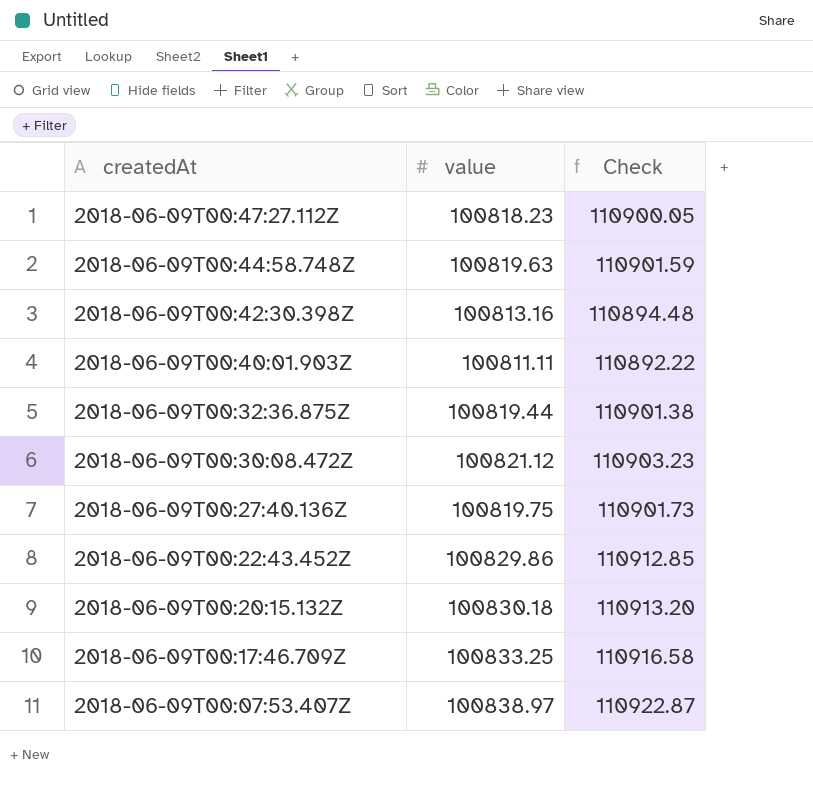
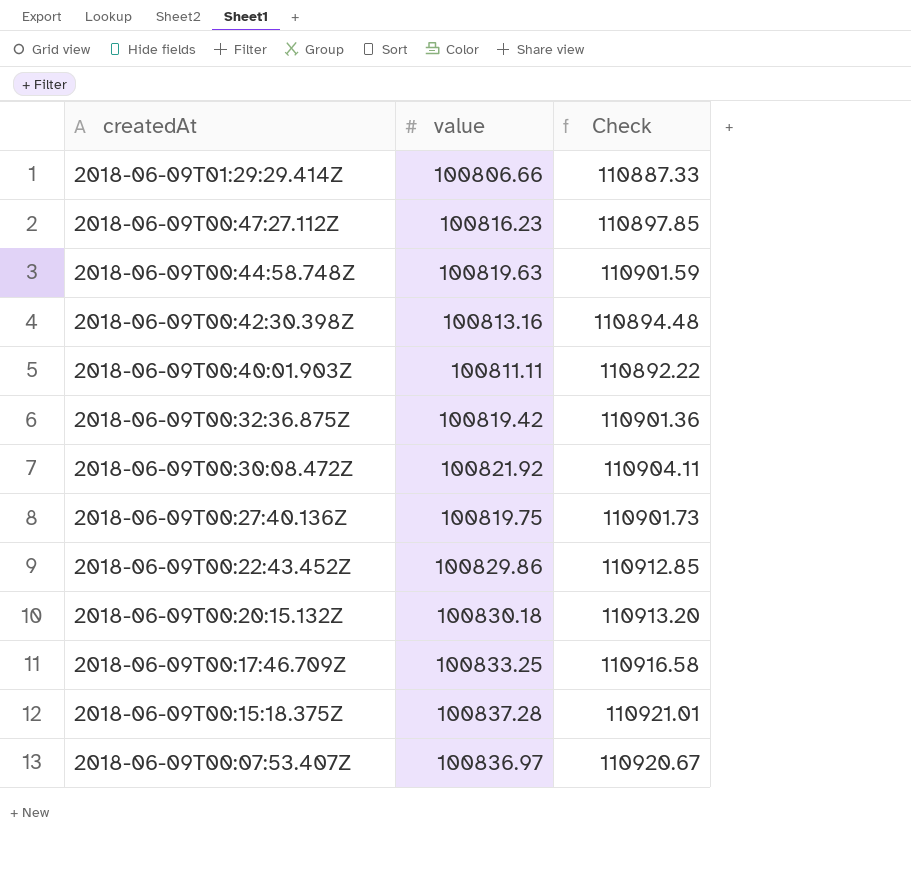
row 2018-06-09T01:29:29.414Z: none -> 100806.66 | 110887.33
2018-06-09T00:47:27.112Z | value: 100818.23 -> 100816.23
2018-06-09T00:47:27.112Z | Check: 110900.05 -> 110897.85
2018-06-09T00:32:36.875Z | value: 100819.44 -> 100819.42
2018-06-09T00:32:36.875Z | Check: 110901.38 -> 110901.36
2018-06-09T00:30:08.472Z | value: 100821.12 -> 100821.92
2018-06-09T00:30:08.472Z | Check: 110903.23 -> 110904.11
row 2018-06-09T00:15:18.375Z: none -> 100837.28 | 110921.01
2018-06-09T00:07:53.407Z | value: 100838.97 -> 100836.97
2018-06-09T00:07:53.407Z | Check: 110922.87 -> 110920.67

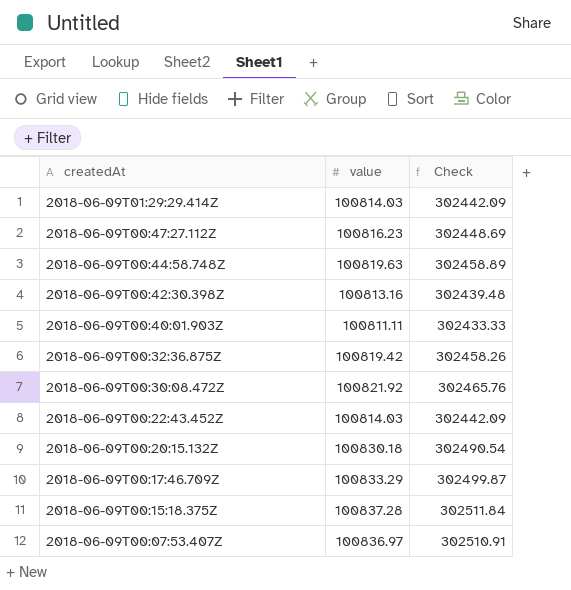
column Check | formula: [value] * 1.1 -> [value] * 3
row 2018-06-09T00:27:40.136Z: 100819.75 | 110901.73 -> none
2018-06-09T01:29:29.414Z | value: 100806.66 -> 100814.03
2018-06-09T00:22:43.452Z | value: 100829.86 -> 100814.03
2018-06-09T00:17:46.709Z | value: 100833.25 -> 100833.29

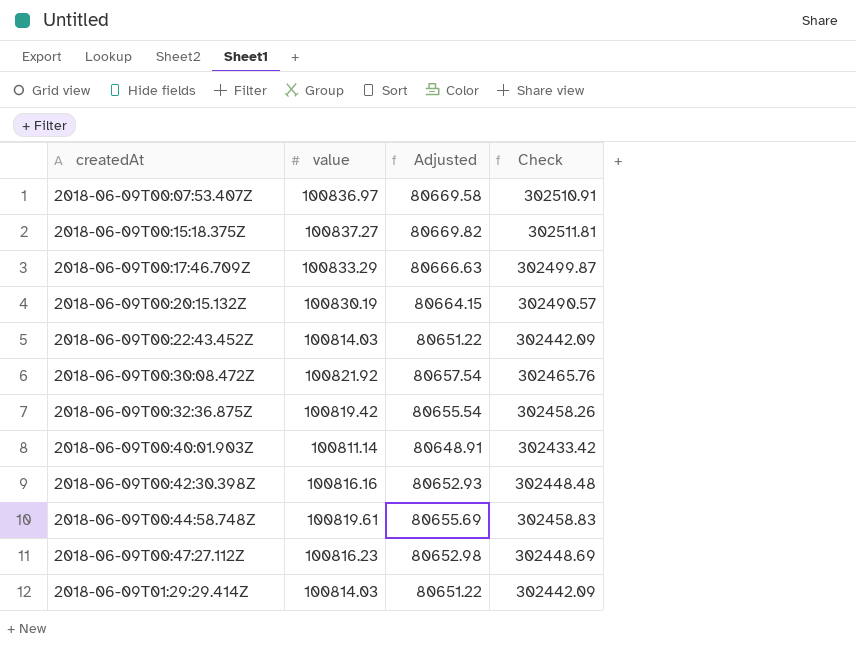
row order: createdAt descending -> createdAt ascending
column Adjusted | formula: none -> [value] * 0.8
2018-06-09T00:15:18.375Z | value: 100837.28 -> 100837.27
2018-06-09T00:15:18.375Z | Check: 302511.84 -> 302511.81
2018-06-09T00:20:15.132Z | value: 100830.18 -> 100830.19
2018-06-09T00:20:15.132Z | Check: 302490.54 -> 302490.57
2018-06-09T00:40:01.903Z | value: 100811.11 -> 100811.14
2018-06-09T00:40:01.903Z | Check: 302433.33 -> 302433.42
2018-06-09T00:42:30.398Z | value: 100813.16 -> 100816.16
2018-06-09T00:42:30.398Z | Check: 302439.48 -> 302448.48
2018-06-09T00:44:58.748Z | value: 100819.63 -> 100819.61
2018-06-09T00:44:58.748Z | Check: 302458.89 -> 302458.83

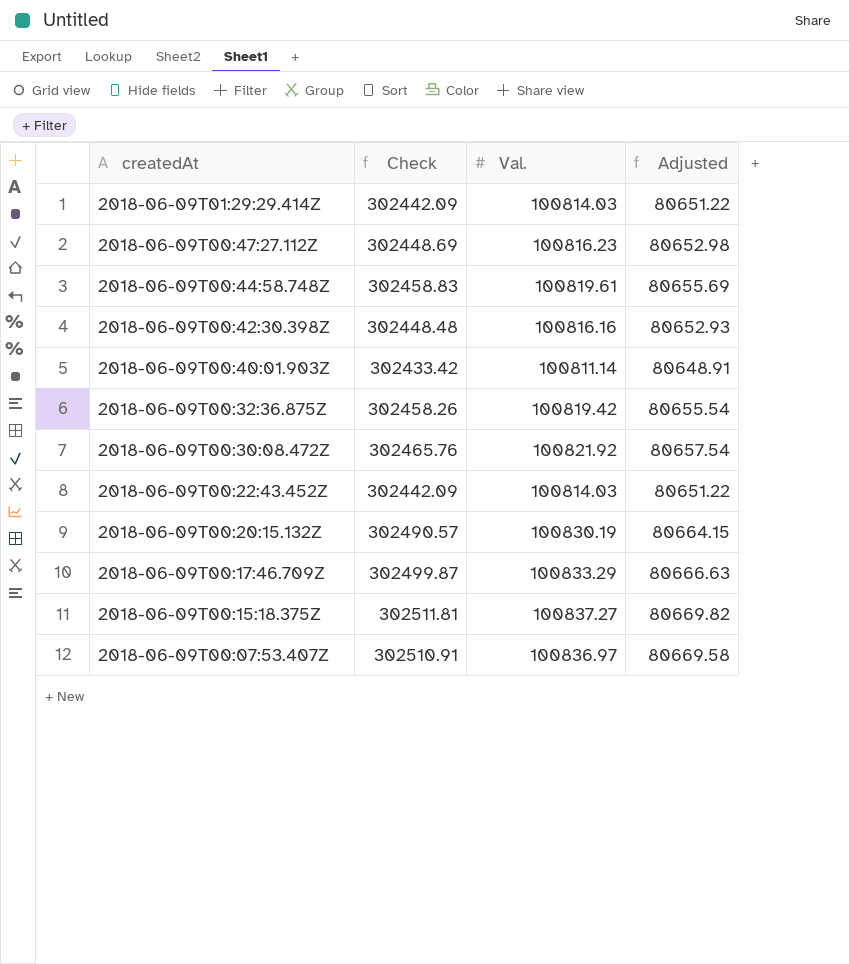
row order: createdAt ascending -> createdAt descending
column Check | position: 4 -> 2
column name: value -> Val.

